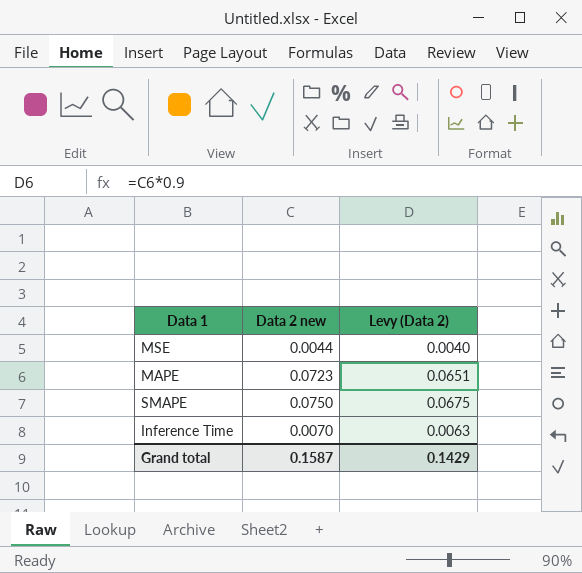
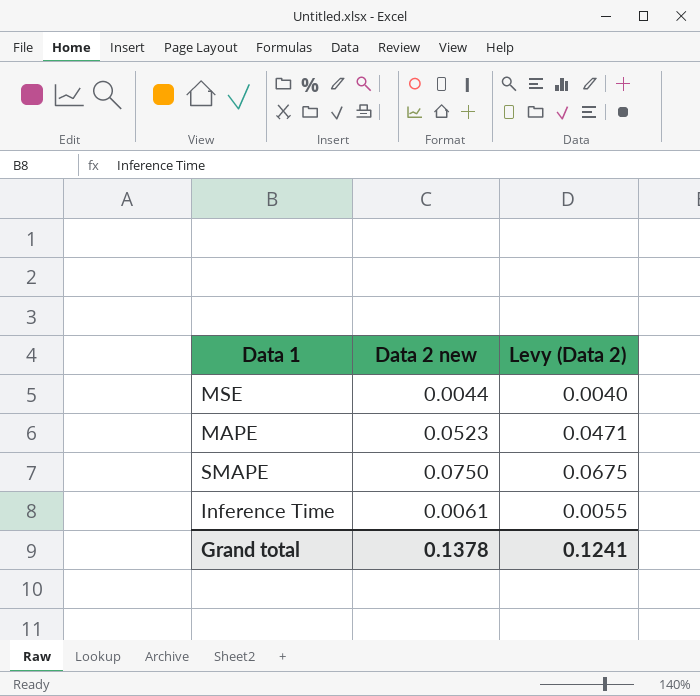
MAPE | Data 2 new: 0.0723 -> 0.0523
MAPE | Levy (Data 2): 0.0651 -> 0.0471
Inference Time | Data 2 new: 0.0070 -> 0.0061
Inference Time | Levy (Data 2): 0.0063 -> 0.0055
Grand total | Data 2 new: 0.1587 -> 0.1378
Grand total | Levy (Data 2): 0.1429 -> 0.1241

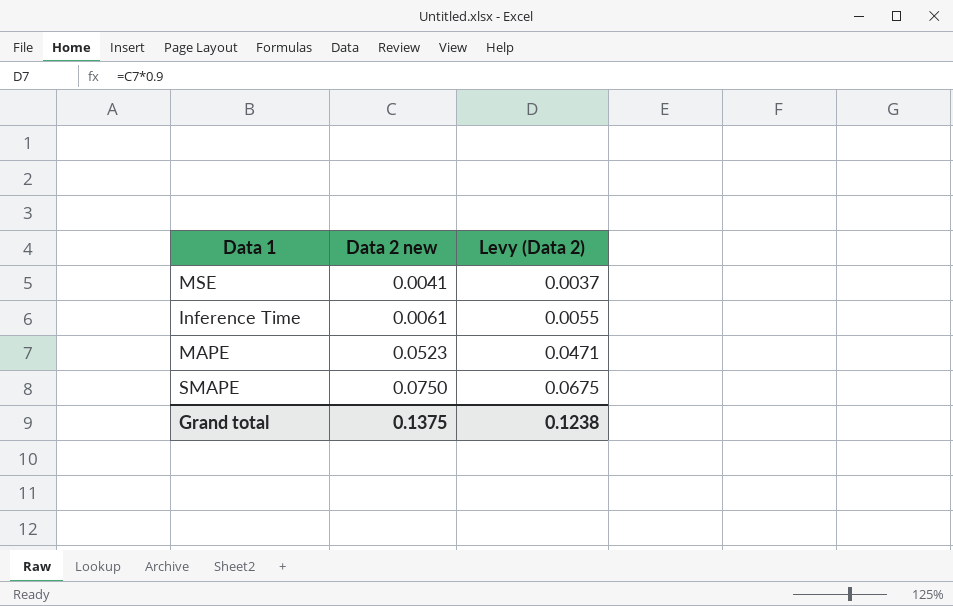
row order: none -> Data 2 new ascending
MSE | Data 2 new: 0.0044 -> 0.0041
MSE | Levy (Data 2): 0.0040 -> 0.0037
Grand total | Data 2 new: 0.1378 -> 0.1375
Grand total | Levy (Data 2): 0.1241 -> 0.1238

